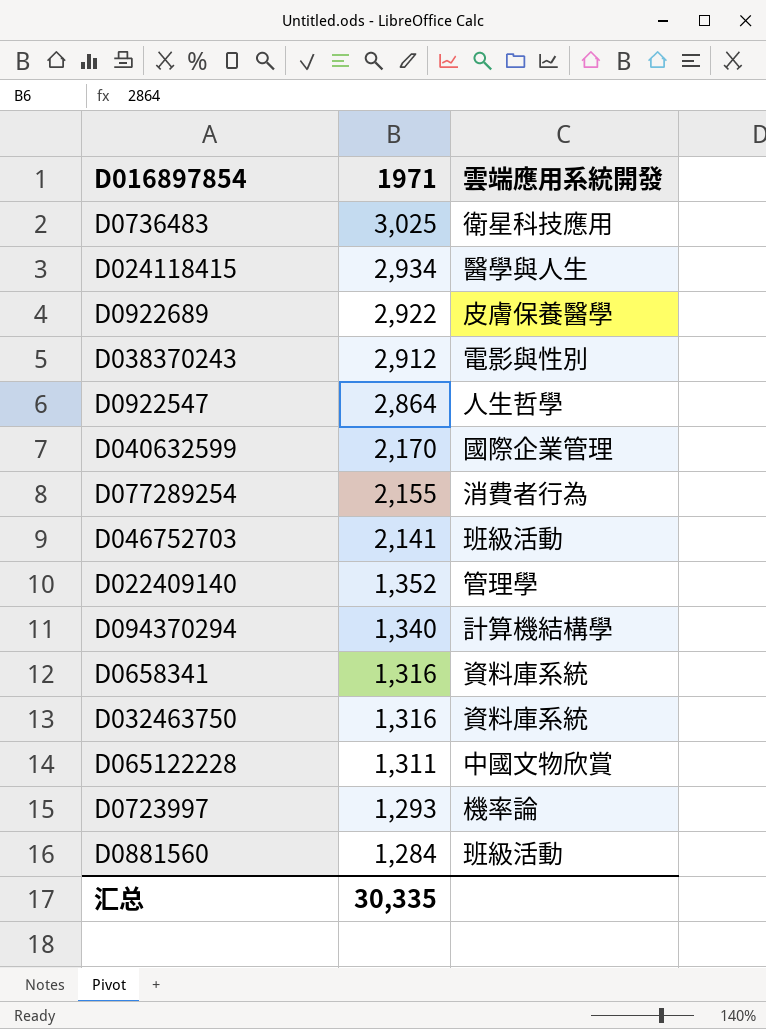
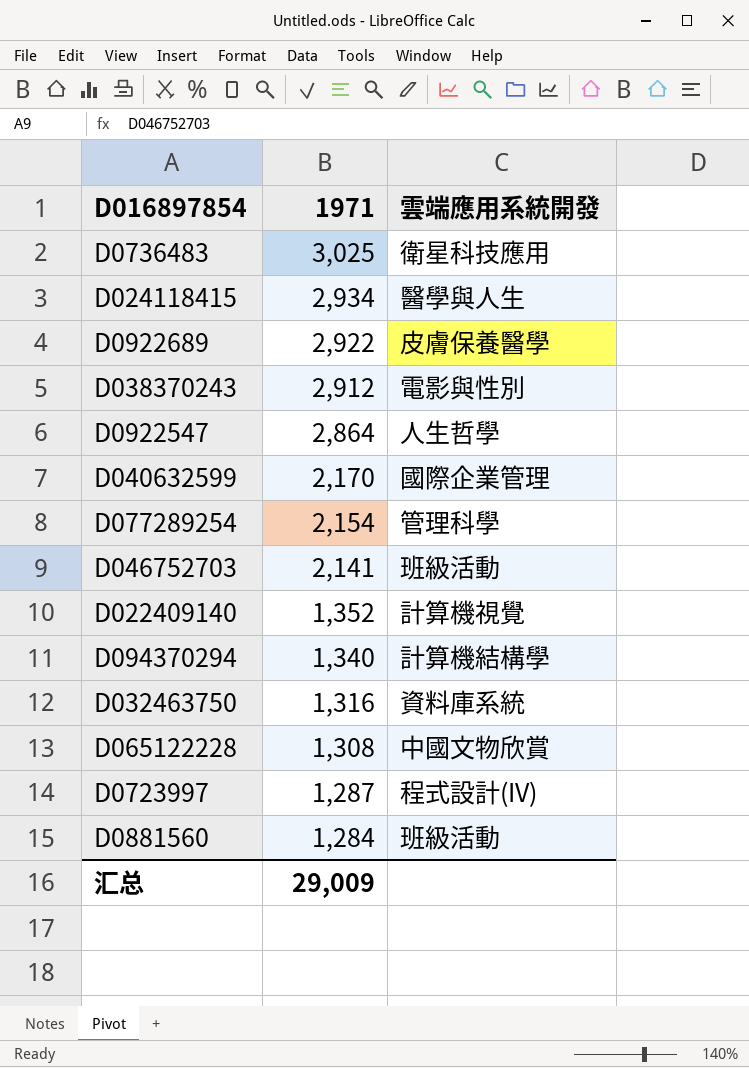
row D0658341: 1,316 | 資料庫系統 -> none
D077289254 | 1971: 2,155 -> 2,154
D077289254 | 雲端應用系統開發: 消費者行為 -> 管理科學
D022409140 | 雲端應用系統開發: 管理學 -> 計算機視覺
D065122228 | 1971: 1,311 -> 1,308
D0723997 | 1971: 1,293 -> 1,287
D0723997 | 雲端應用系統開發: 機率論 -> 程式設計(IV)
汇总 | 1971: 30,335 -> 29,009

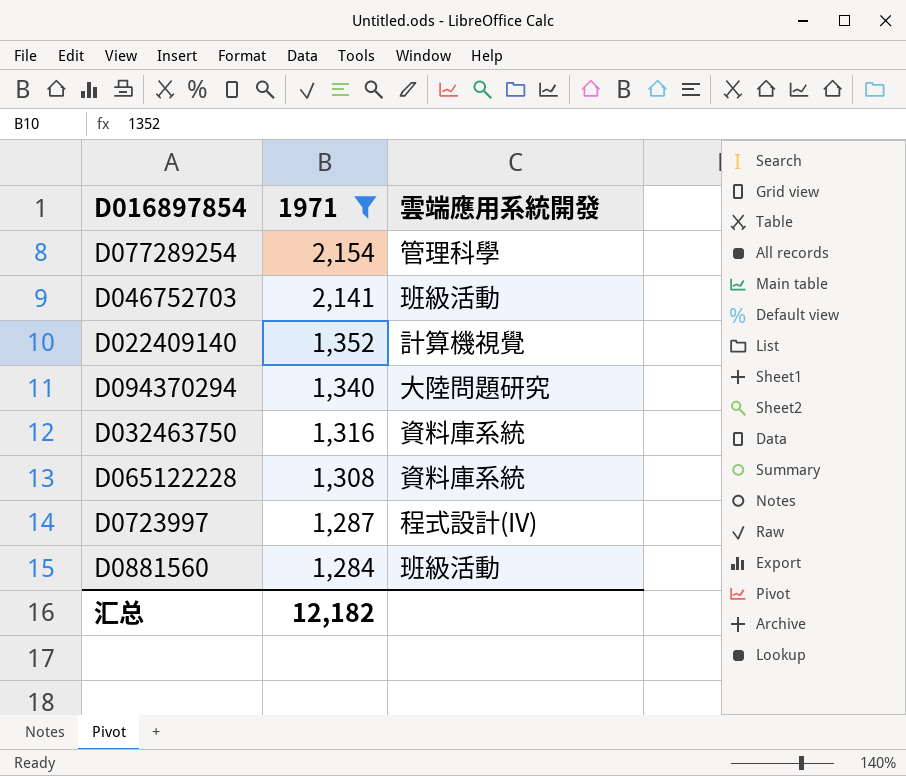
filter: none -> 1971 <= 2,154
D094370294 | 雲端應用系統開發: 計算機結構學 -> 大陸問題研究
D065122228 | 雲端應用系統開發: 中國文物欣賞 -> 資料庫系統
汇总 | 1971: 29,009 -> 12,182

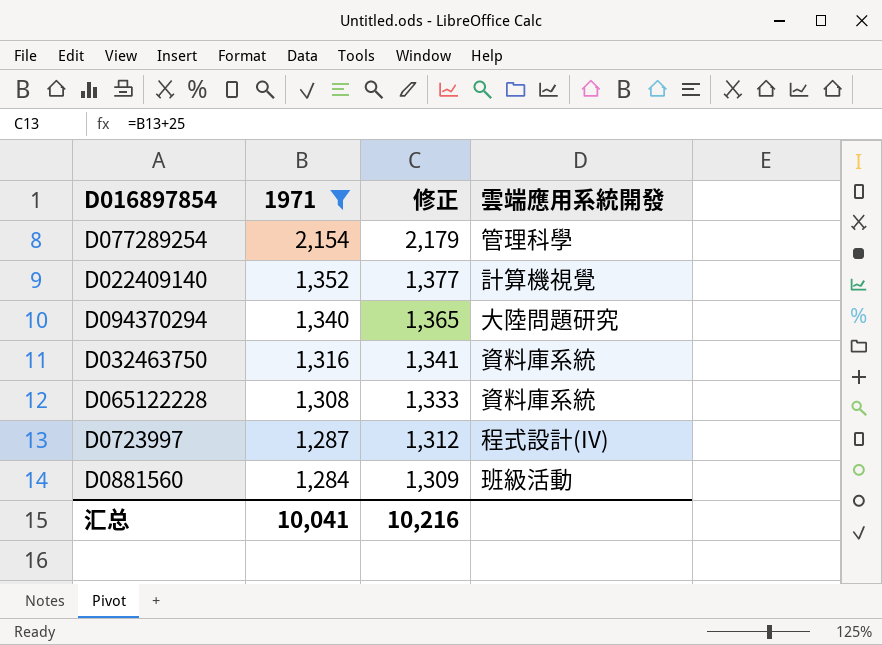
column 修正 | formula: none -> [1971] + 25
row D046752703: 2,141 | 班級活動 -> none
汇总 | 1971: 12,182 -> 10,041

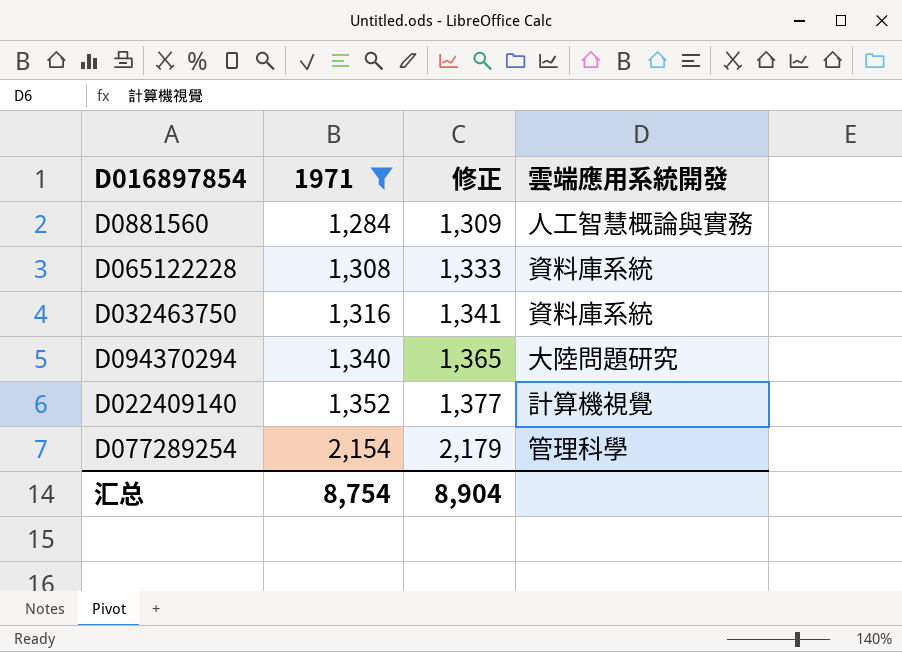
row order: 1971 descending -> 1971 ascending
row D0723997: 1,287 | 1,312 | 程式設計(IV) -> none
D0881560 | 雲端應用系統開發: 班級活動 -> 人工智慧概論與實務
汇总 | 1971: 10,041 -> 8,754
汇总 | 修正: 10,216 -> 8,904

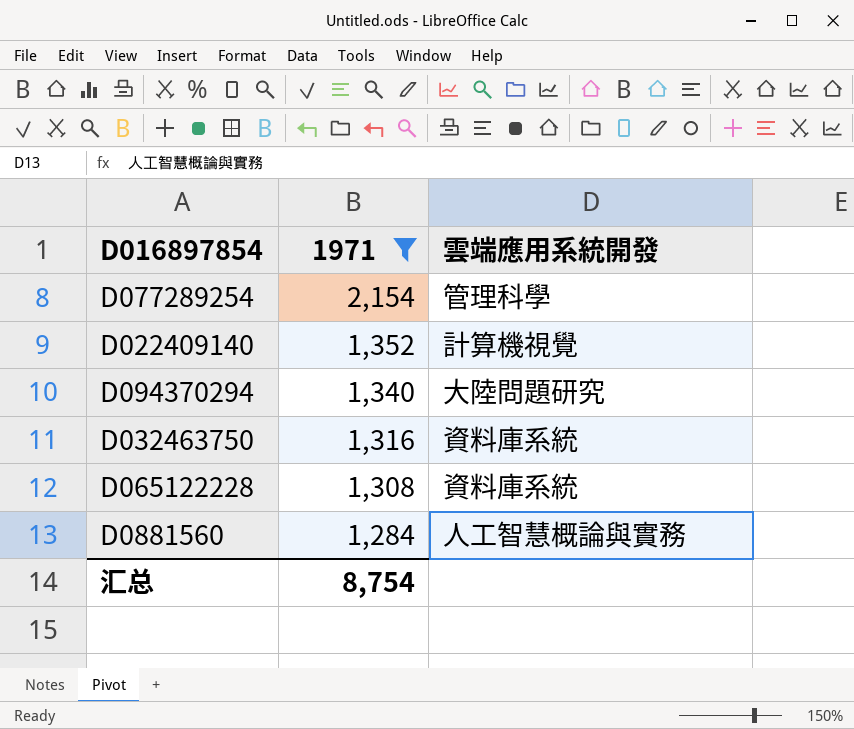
row order: 1971 ascending -> 1971 descending
column 修正 | formula: [1971] + 25 -> none

